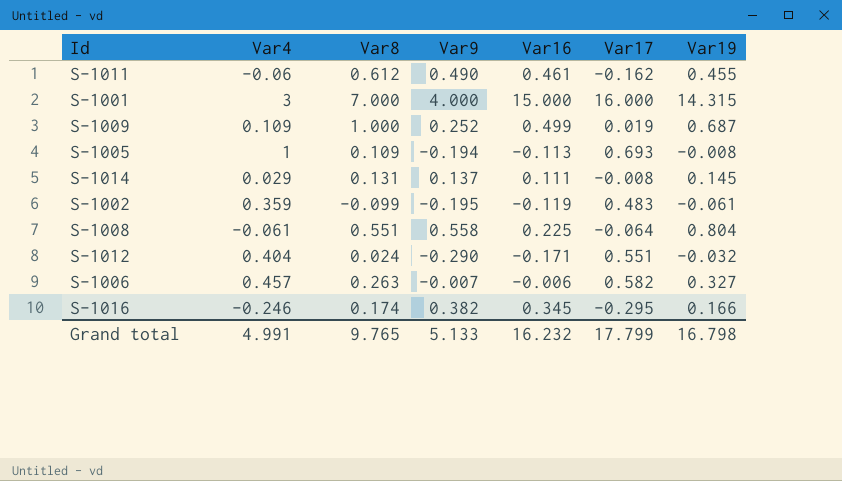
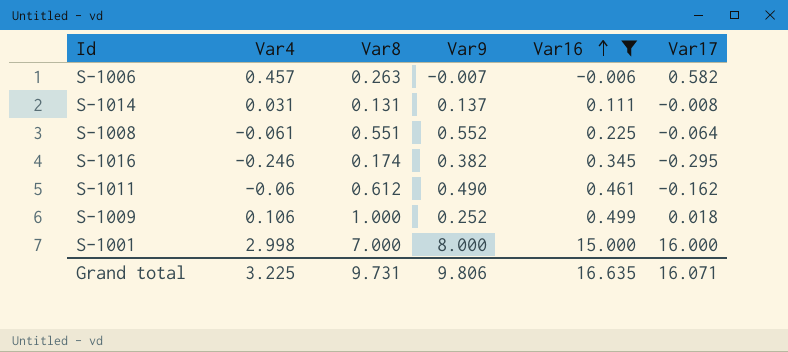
filter: none -> Var16 >= -0.006
row order: none -> Var16 ascending
column Var19 | position: 7 -> none
S-1014 | Var4: 0.029 -> 0.031
S-1008 | Var9: 0.558 -> 0.552
S-1009 | Var4: 0.109 -> 0.106
S-1009 | Var17: 0.019 -> 0.018
S-1001 | Var4: 3 -> 2.998
S-1001 | Var9: 4.000 -> 8.000
Grand total | Var4: 4.991 -> 3.225
Grand total | Var8: 9.765 -> 9.731
Grand total | Var9: 5.133 -> 9.806
Grand total | Var16: 16.232 -> 16.635
Grand total | Var17: 17.799 -> 16.071

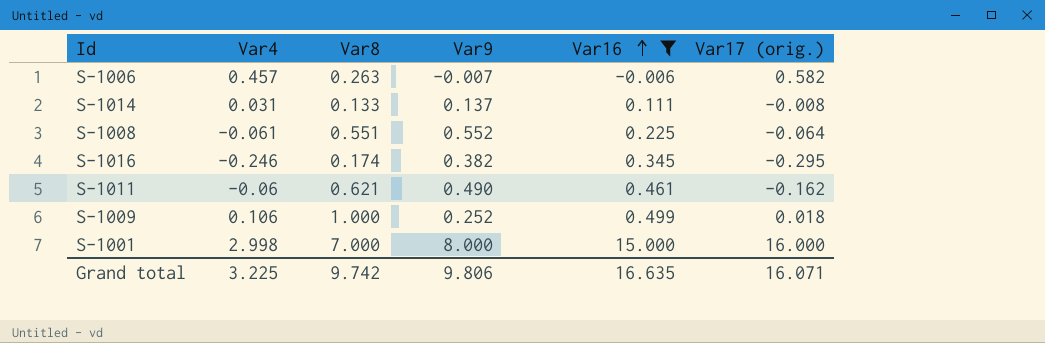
column name: Var17 -> Var17 (orig.)
S-1014 | Var8: 0.131 -> 0.133
S-1011 | Var8: 0.612 -> 0.621
Grand total | Var8: 9.731 -> 9.742

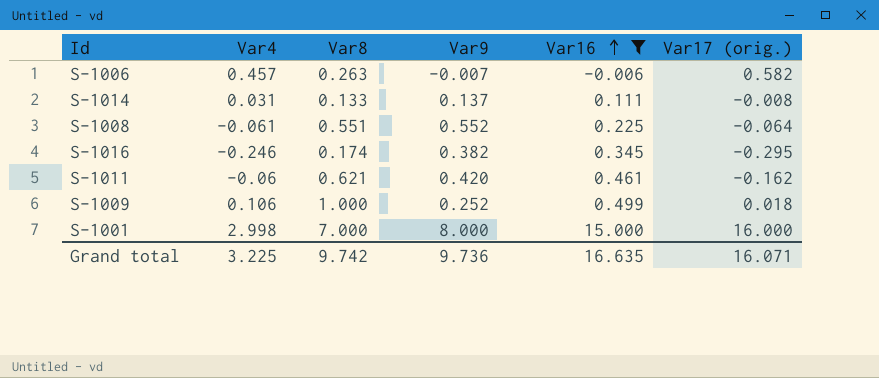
S-1011 | Var9: 0.490 -> 0.420
Grand total | Var9: 9.806 -> 9.736

